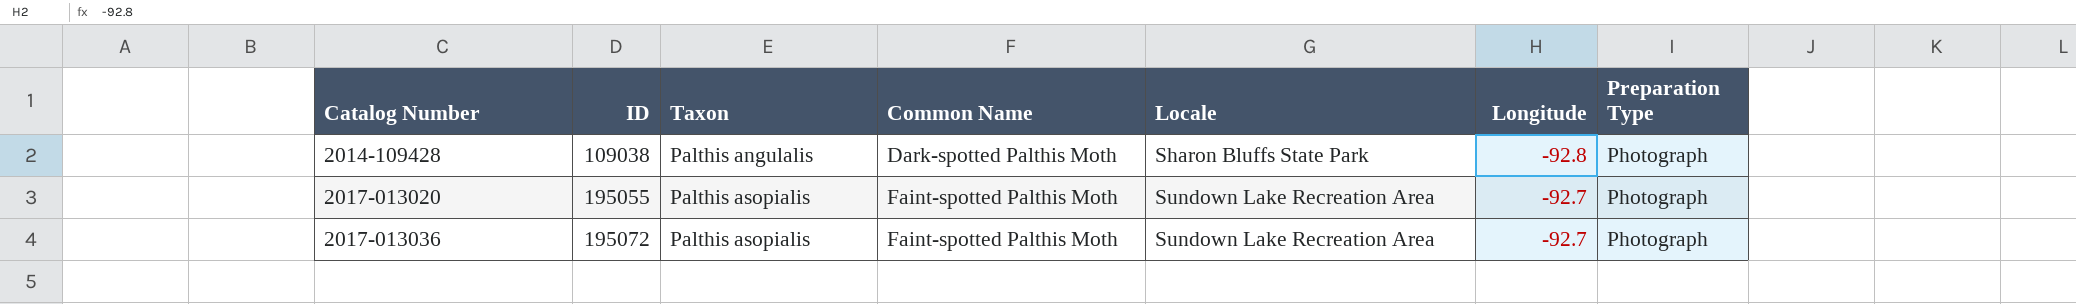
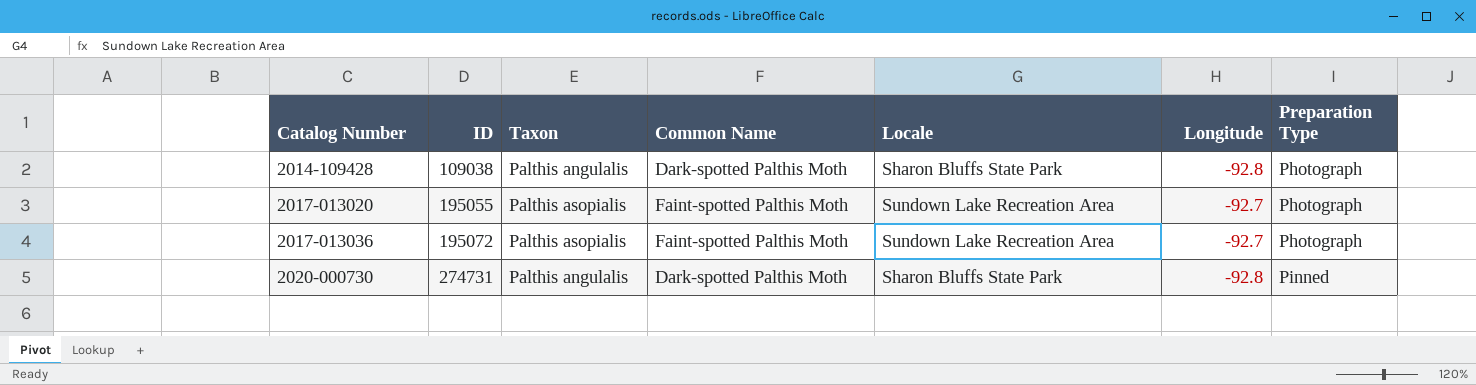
row 2020-000730: none -> 274731 | Palthis angulalis | Dark-spotted Palthis Moth | Sharon Bluffs State Park | -92.8 | Pinned

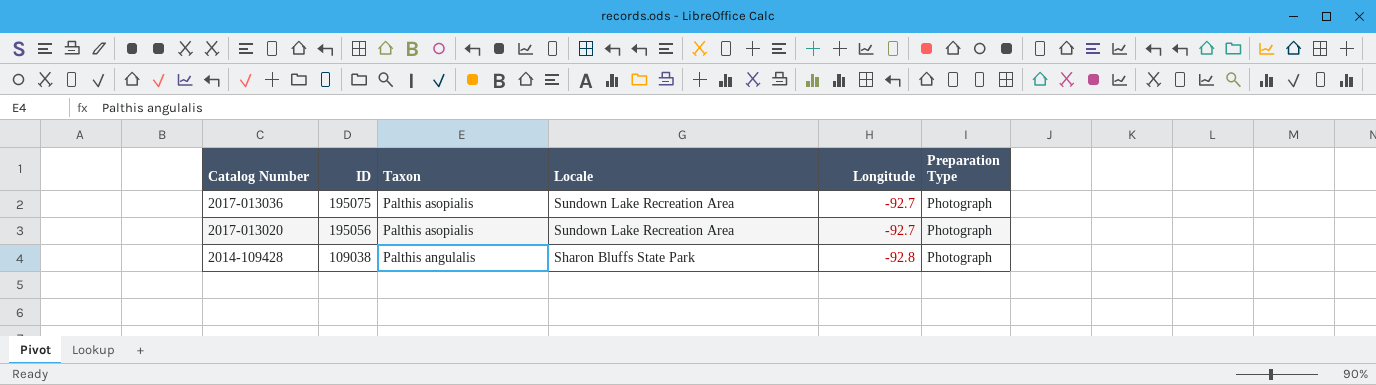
row order: Catalog Number ascending -> Catalog Number descending
column Common Name | position: 4 -> none
row 2020-000730: 274731 | Palthis angulalis | Dark-spotted Palthis Moth | Sharon Bluffs State Park | -92.8 | Pinned -> none
2017-013036 | ID: 195072 -> 195075
2017-013020 | ID: 195055 -> 195056

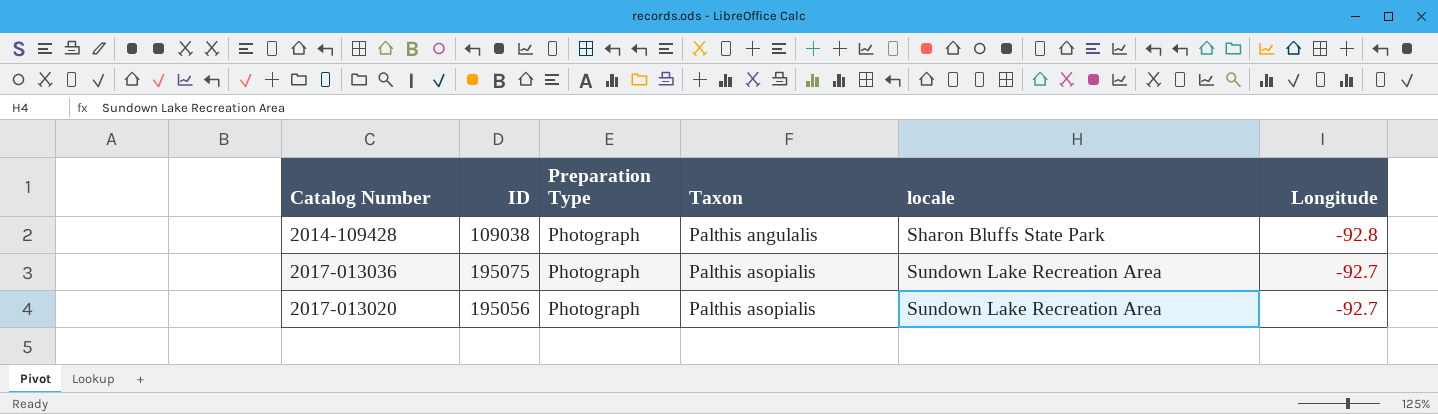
row order: Catalog Number descending -> Taxon ascending
column Preparation Type | position: 6 -> 3
column name: Locale -> locale

